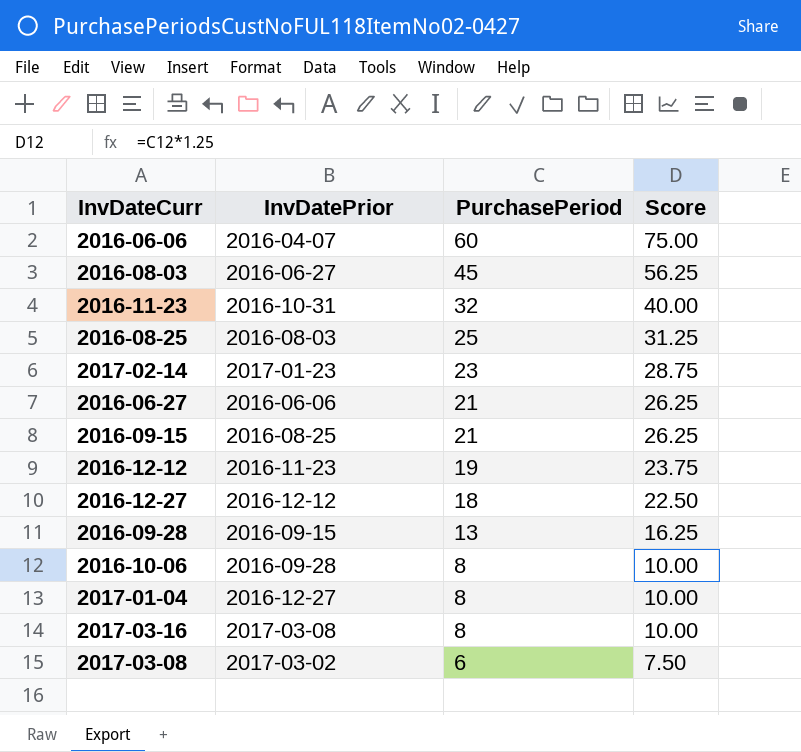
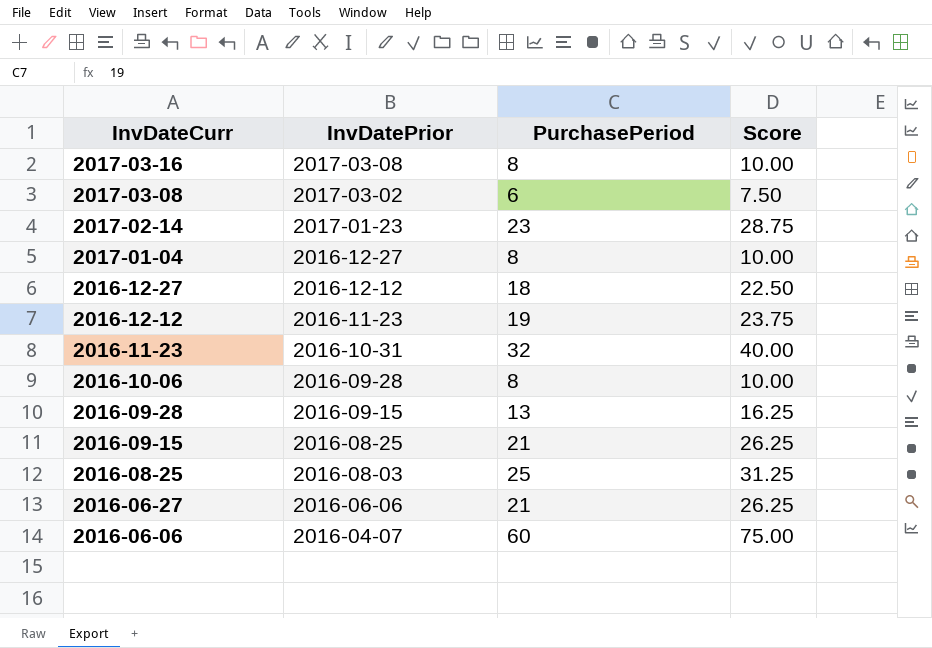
row order: PurchasePeriod descending -> InvDateCurr descending
row 2016-08-03: 2016-06-27 | 45 | 56.25 -> none

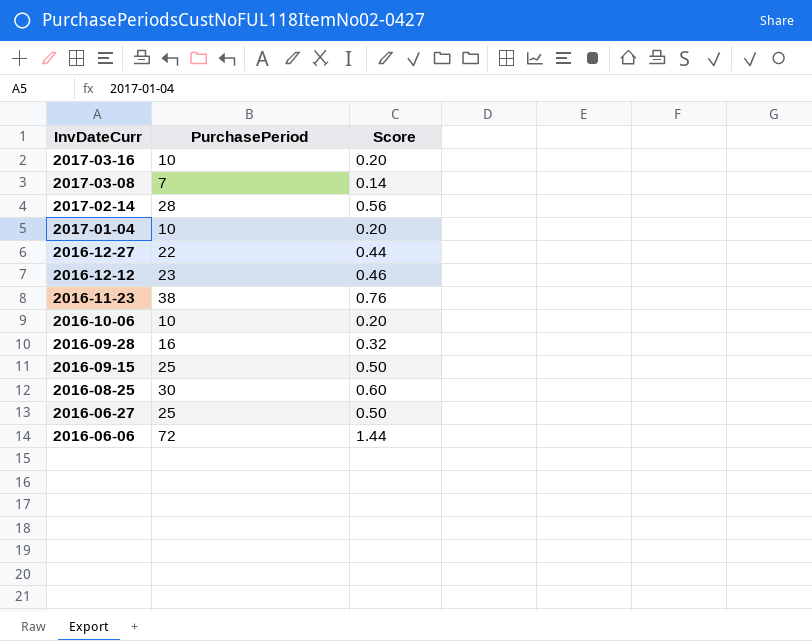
column InvDatePrior | position: 2 -> none
column Score | formula: [PurchasePeriod] * 1.25 -> [PurchasePeriod] * 0.02
2017-03-16 | PurchasePeriod: 8 -> 10
2017-03-08 | PurchasePeriod: 6 -> 7
2017-02-14 | PurchasePeriod: 23 -> 28
2017-01-04 | PurchasePeriod: 8 -> 10
2016-12-27 | PurchasePeriod: 18 -> 22
2016-12-12 | PurchasePeriod: 19 -> 23
2016-11-23 | PurchasePeriod: 32 -> 38
2016-10-06 | PurchasePeriod: 8 -> 10
2016-09-28 | PurchasePeriod: 13 -> 16
2016-09-15 | PurchasePeriod: 21 -> 25
2016-08-25 | PurchasePeriod: 25 -> 30
2016-06-27 | PurchasePeriod: 21 -> 25
2016-06-06 | PurchasePeriod: 60 -> 72

